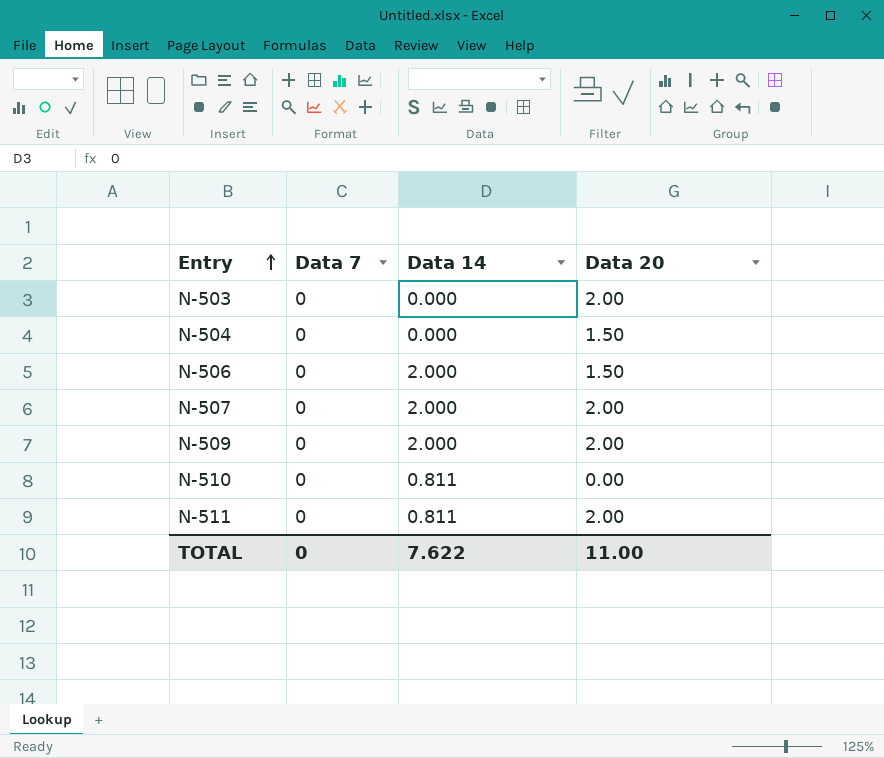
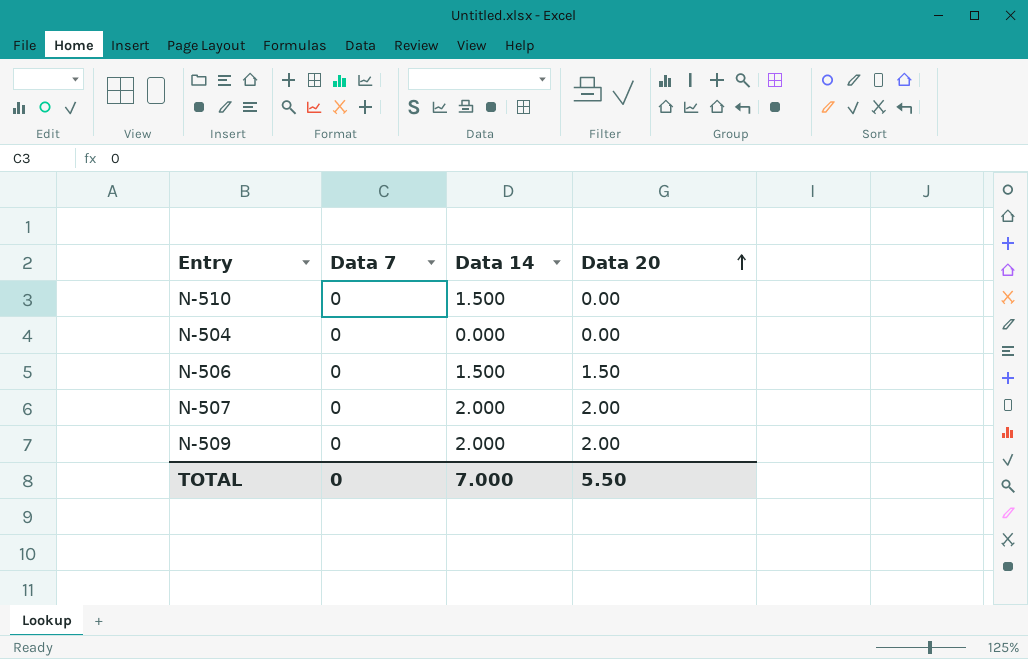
row order: Entry ascending -> Data 20 ascending
row N-503: 0 | 0.000 | 2.00 -> none
row N-511: 0 | 0.811 | 2.00 -> none
N-510 | Data 14: 0.811 -> 1.500
N-504 | Data 20: 1.50 -> 0.00
N-506 | Data 14: 2.000 -> 1.500
TOTAL | Data 14: 7.622 -> 7.000
TOTAL | Data 20: 11.00 -> 5.50

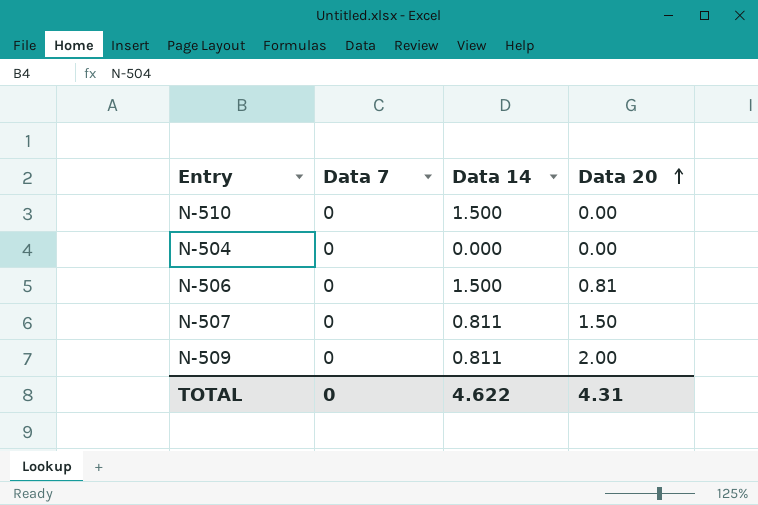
N-506 | Data 20: 1.50 -> 0.81
N-507 | Data 14: 2.000 -> 0.811
N-507 | Data 20: 2.00 -> 1.50
N-509 | Data 14: 2.000 -> 0.811
TOTAL | Data 14: 7.000 -> 4.622
TOTAL | Data 20: 5.50 -> 4.31

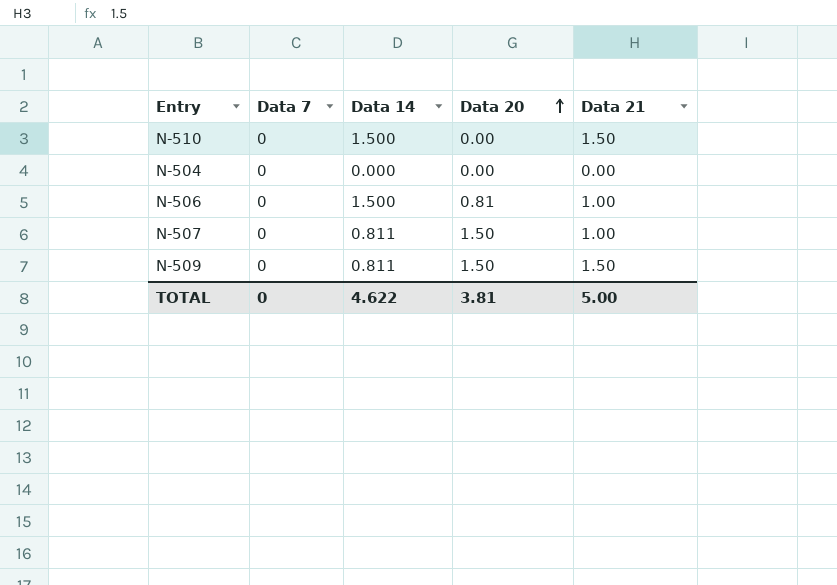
column Data 21 | position: none -> 5
N-509 | Data 20: 2.00 -> 1.50
TOTAL | Data 20: 4.31 -> 3.81

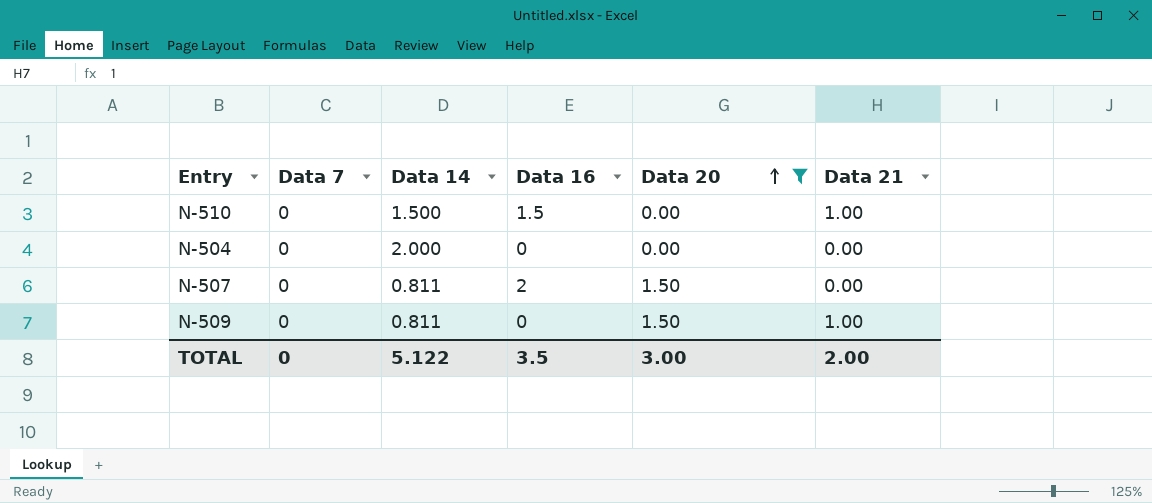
filter: none -> Data 20 != 0.81
column Data 16 | position: none -> 4
N-510 | Data 21: 1.50 -> 1.00
N-504 | Data 14: 0.000 -> 2.000
N-507 | Data 21: 1.00 -> 0.00
N-509 | Data 21: 1.50 -> 1.00
TOTAL | Data 14: 4.622 -> 5.122
TOTAL | Data 20: 3.81 -> 3.00
TOTAL | Data 21: 5.00 -> 2.00

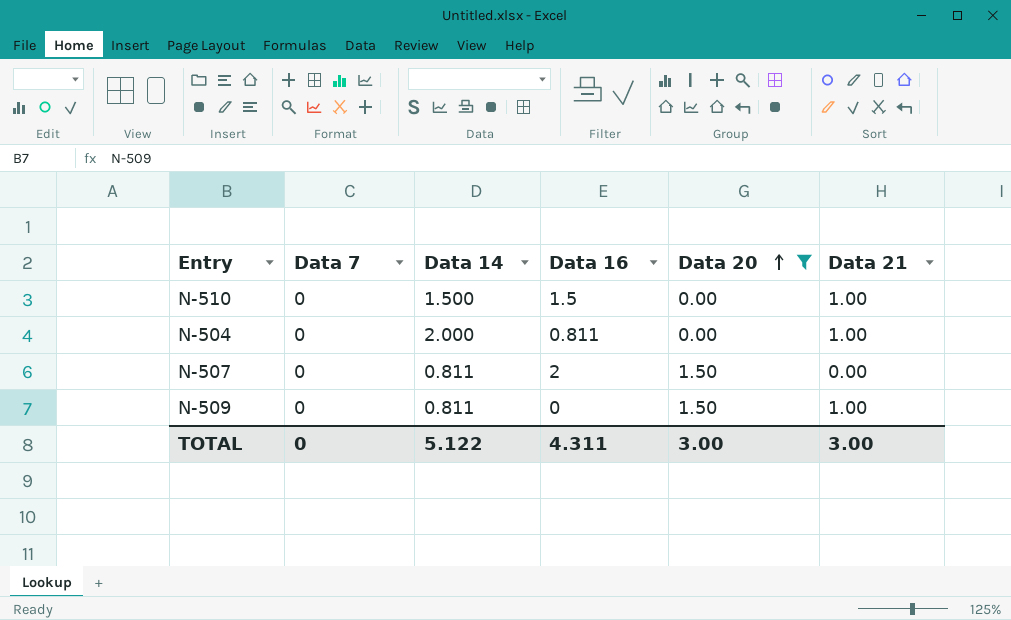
N-504 | Data 16: 0 -> 0.811
N-504 | Data 21: 0.00 -> 1.00
TOTAL | Data 16: 3.5 -> 4.311
TOTAL | Data 21: 2.00 -> 3.00

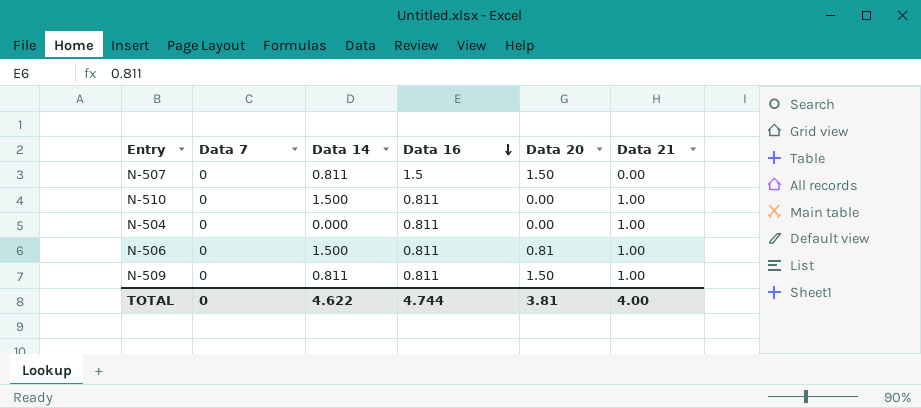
filter: Data 20 != 0.81 -> none
row order: Data 20 ascending -> Data 16 descending
N-507 | Data 16: 2 -> 1.5
N-510 | Data 16: 1.5 -> 0.811
N-504 | Data 14: 2.000 -> 0.000
N-509 | Data 16: 0 -> 0.811
TOTAL | Data 14: 5.122 -> 4.622
TOTAL | Data 16: 4.311 -> 4.744
TOTAL | Data 20: 3.00 -> 3.81
TOTAL | Data 21: 3.00 -> 4.00

